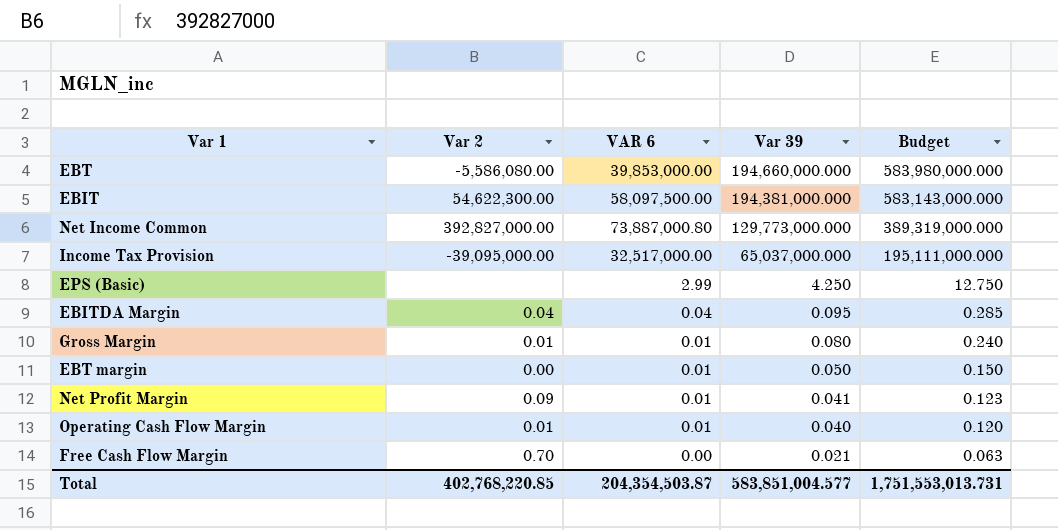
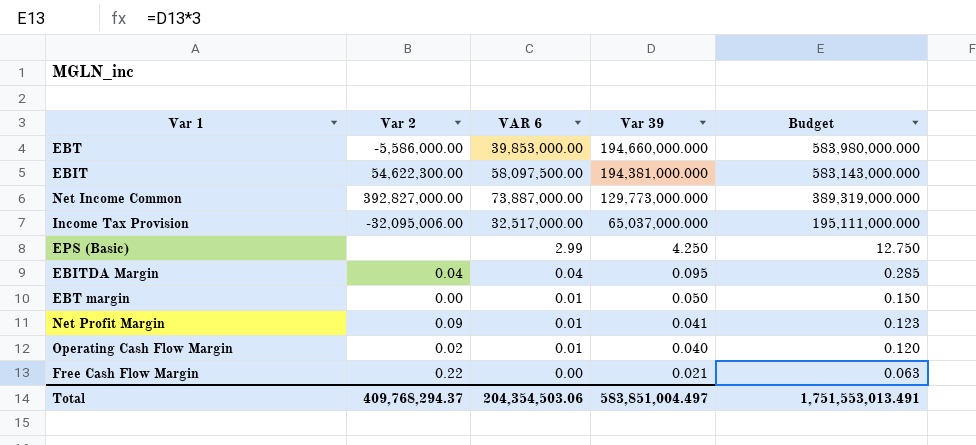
row Gross Margin: 0.01 | 0.01 | 0.080 | 0.240 -> none
EBT | Var 2: -5,586,080.00 -> -5,586,000.00
Net Income Common | VAR 6: 73,887,000.80 -> 73,887,000.00
Income Tax Provision | Var 2: -39,095,000.00 -> -32,095,006.00
Operating Cash Flow Margin | Var 2: 0.01 -> 0.02
Free Cash Flow Margin | Var 2: 0.70 -> 0.22
Total | Var 2: 402,768,220.85 -> 409,768,294.37
Total | VAR 6: 204,354,503.87 -> 204,354,503.06
Total | Var 39: 583,851,004.577 -> 583,851,004.497
Total | Budget: 1,751,553,013.731 -> 1,751,553,013.491

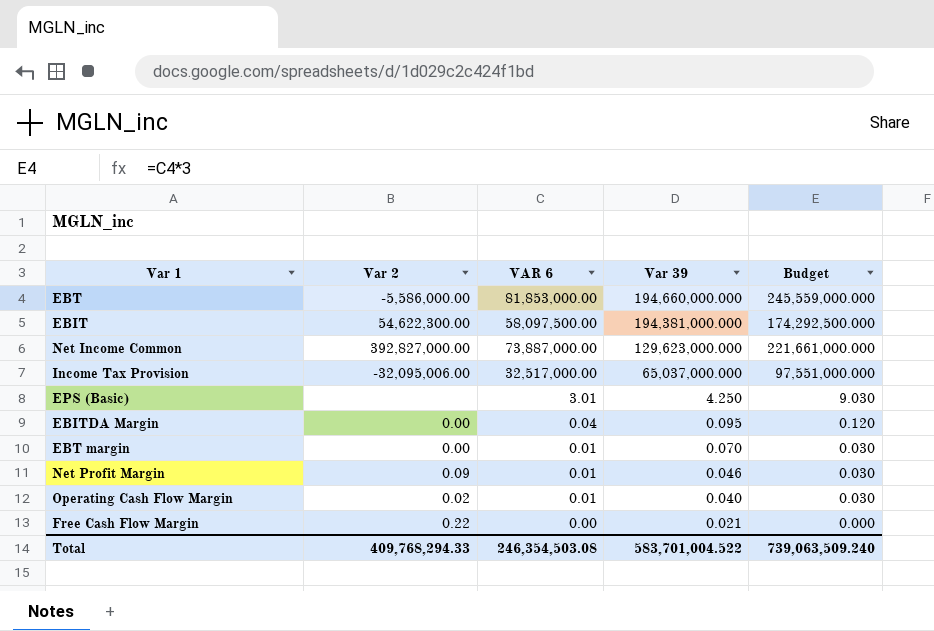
column Budget | formula: [Var 39] * 3 -> [VAR 6] * 3
EBT | VAR 6: 39,853,000.00 -> 81,853,000.00
Net Income Common | Var 39: 129,773,000.000 -> 129,623,000.000
EPS (Basic) | VAR 6: 2.99 -> 3.01
EBITDA Margin | Var 2: 0.04 -> 0.00
EBT margin | Var 39: 0.050 -> 0.070
Net Profit Margin | Var 39: 0.041 -> 0.046
Total | Var 2: 409,768,294.37 -> 409,768,294.33
Total | VAR 6: 204,354,503.06 -> 246,354,503.08
Total | Var 39: 583,851,004.497 -> 583,701,004.522
Total | Budget: 1,751,553,013.491 -> 739,063,509.240

